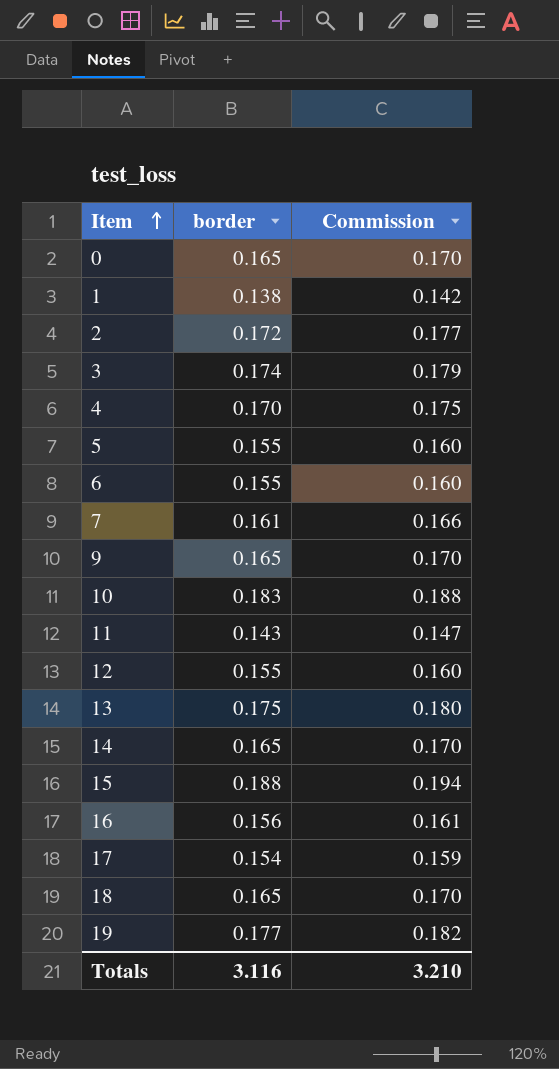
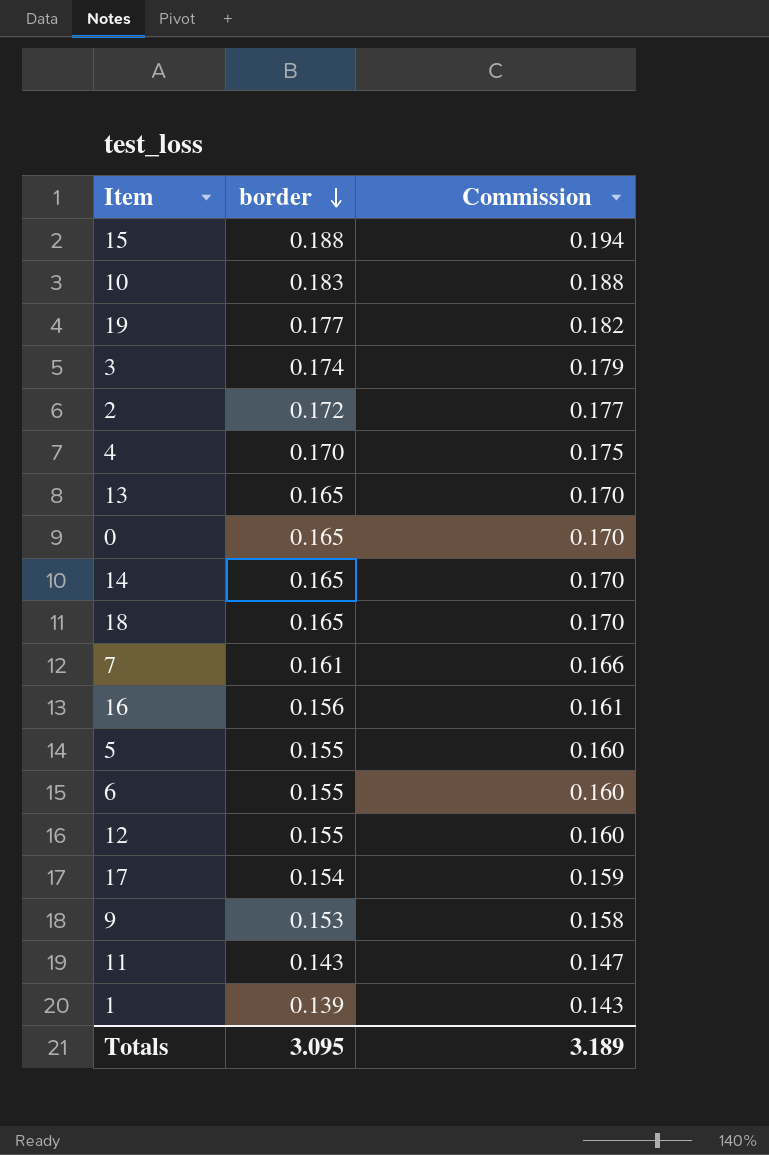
row order: Item ascending -> border descending
13 | border: 0.175 -> 0.165
13 | Commission: 0.180 -> 0.170
9 | border: 0.165 -> 0.153
9 | Commission: 0.170 -> 0.158
1 | border: 0.138 -> 0.139
1 | Commission: 0.142 -> 0.143
Totals | border: 3.116 -> 3.095
Totals | Commission: 3.210 -> 3.189

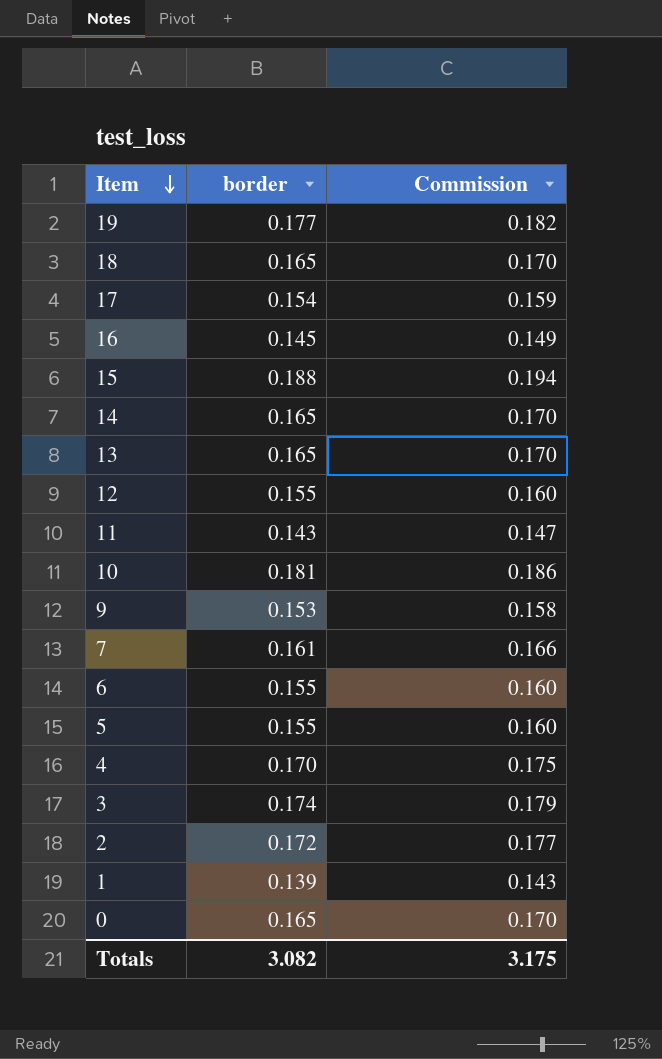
row order: border descending -> Item descending
16 | border: 0.156 -> 0.145
16 | Commission: 0.161 -> 0.149
10 | border: 0.183 -> 0.181
10 | Commission: 0.188 -> 0.186
Totals | border: 3.095 -> 3.082
Totals | Commission: 3.189 -> 3.175

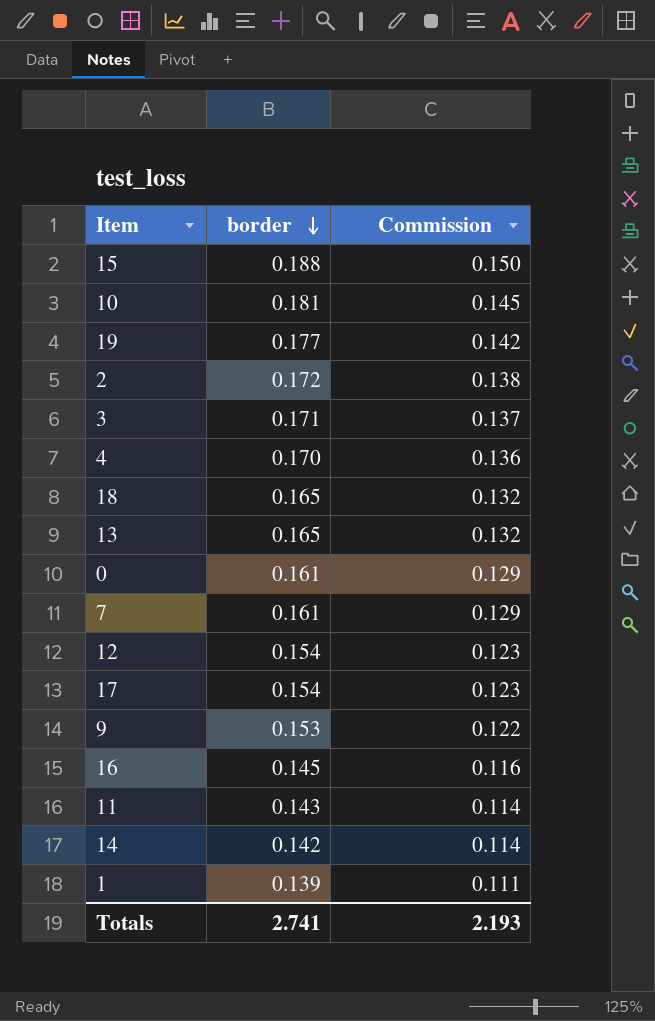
row order: Item descending -> border descending
column Commission | formula: [border] * 1.03 -> [border] * 0.8
row 6: 0.155 | 0.160 -> none
row 5: 0.155 | 0.160 -> none
3 | border: 0.174 -> 0.171
0 | border: 0.165 -> 0.161
12 | border: 0.155 -> 0.154
14 | border: 0.165 -> 0.142
Totals | border: 3.082 -> 2.741
Totals | Commission: 3.175 -> 2.193

